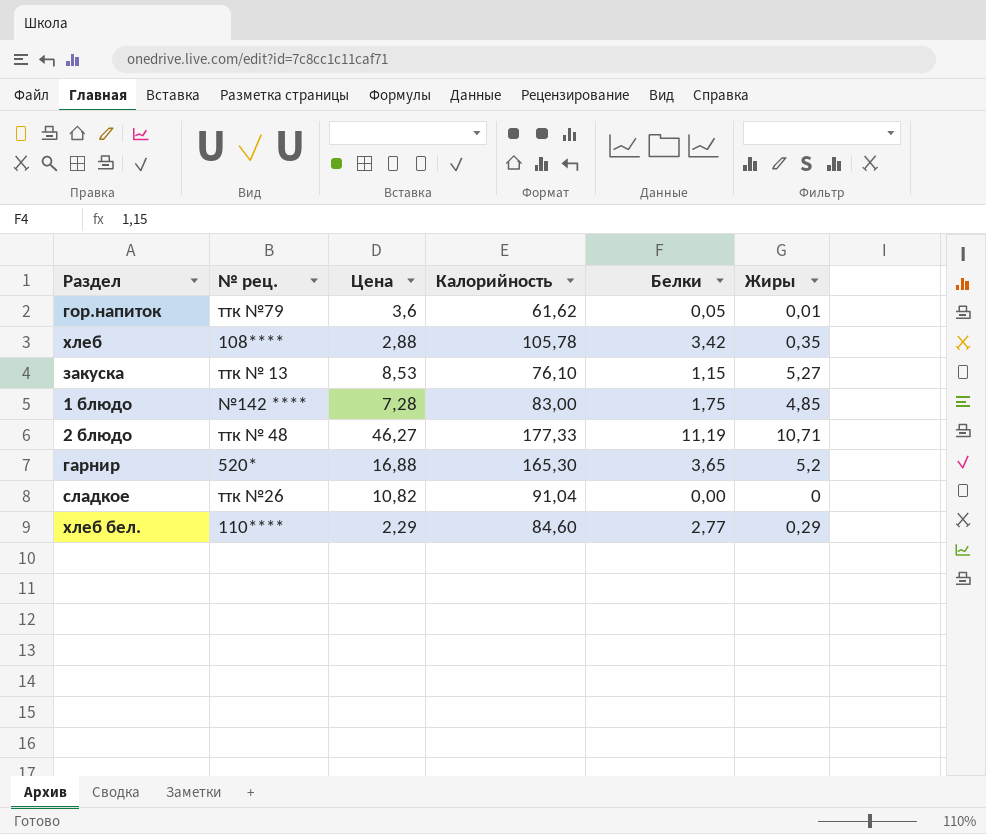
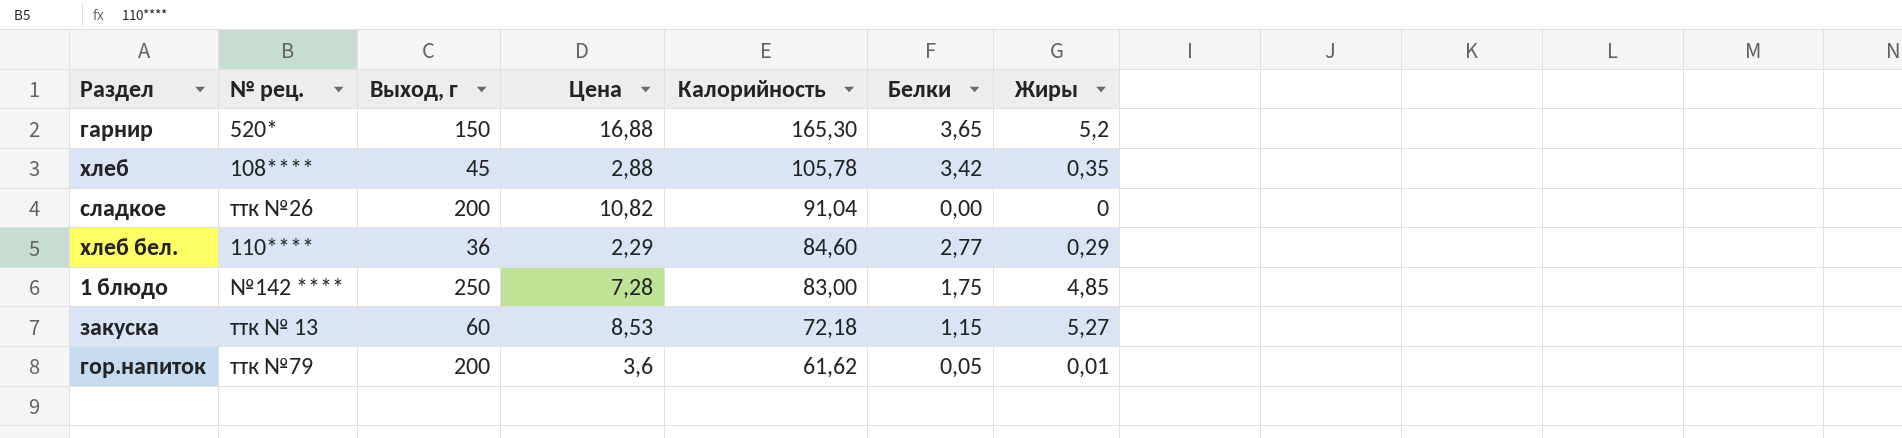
row order: none -> Калорийность descending
column Выход, г | position: none -> 3
row 2 блюдо: ттк № 48 | 46,27 | 177,33 | 11,19 | 10,71 -> none
закуска | Калорийность: 76,10 -> 72,18

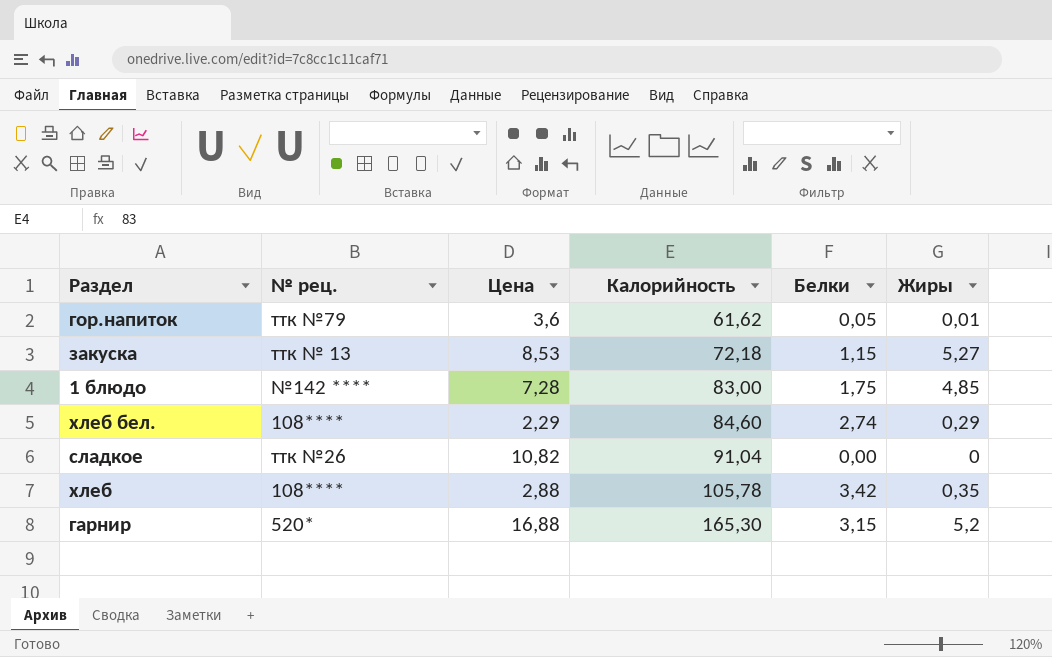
row order: Калорийность descending -> Калорийность ascending
column Выход, г | position: 3 -> none
хлеб бел. | № рец.: 110**** -> 108****
хлеб бел. | Белки: 2,77 -> 2,74
гарнир | Белки: 3,65 -> 3,15

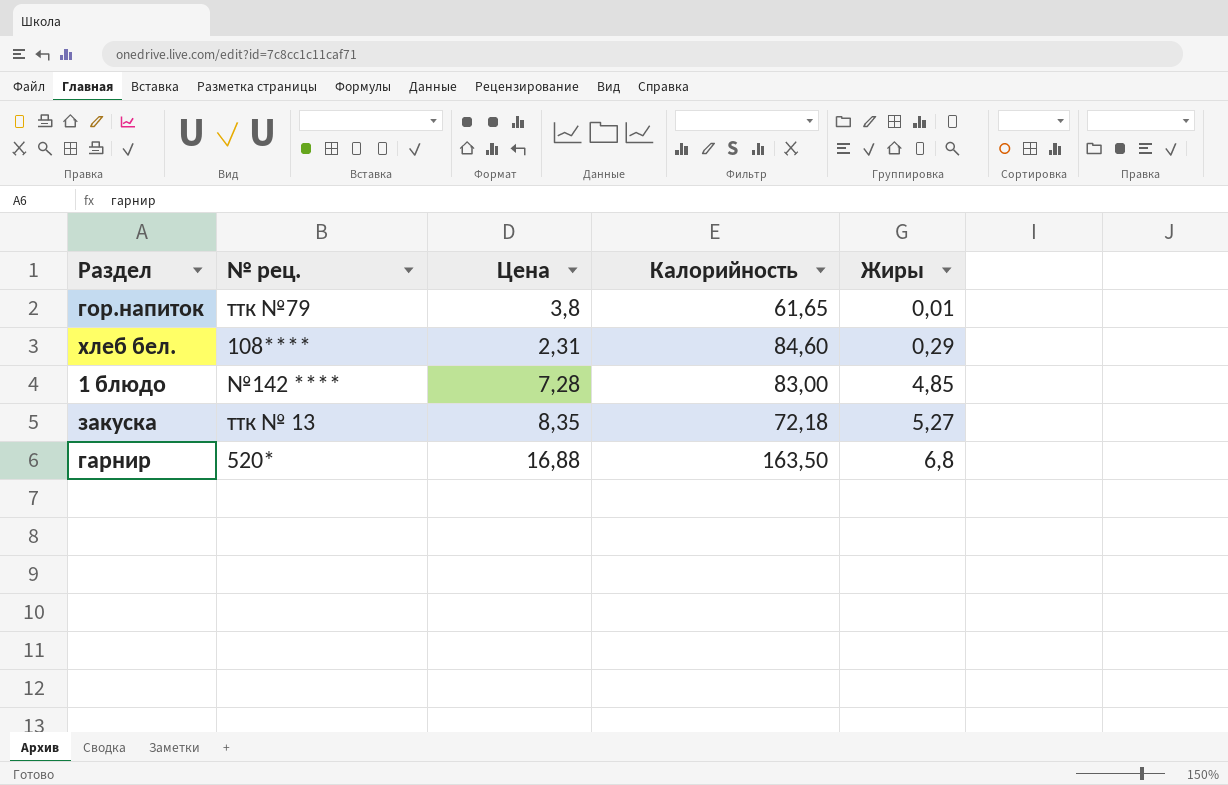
row order: Калорийность ascending -> Жиры ascending
column Белки | position: 5 -> none
row сладкое: ттк №26 | 10,82 | 91,04 | 0,00 | 0 -> none
row хлеб: 108**** | 2,88 | 105,78 | 3,42 | 0,35 -> none
гор.напиток | Цена: 3,6 -> 3,8
гор.напиток | Калорийность: 61,62 -> 61,65
хлеб бел. | Цена: 2,29 -> 2,31
закуска | Цена: 8,53 -> 8,35
гарнир | Калорийность: 165,30 -> 163,50
гарнир | Жиры: 5,2 -> 6,8

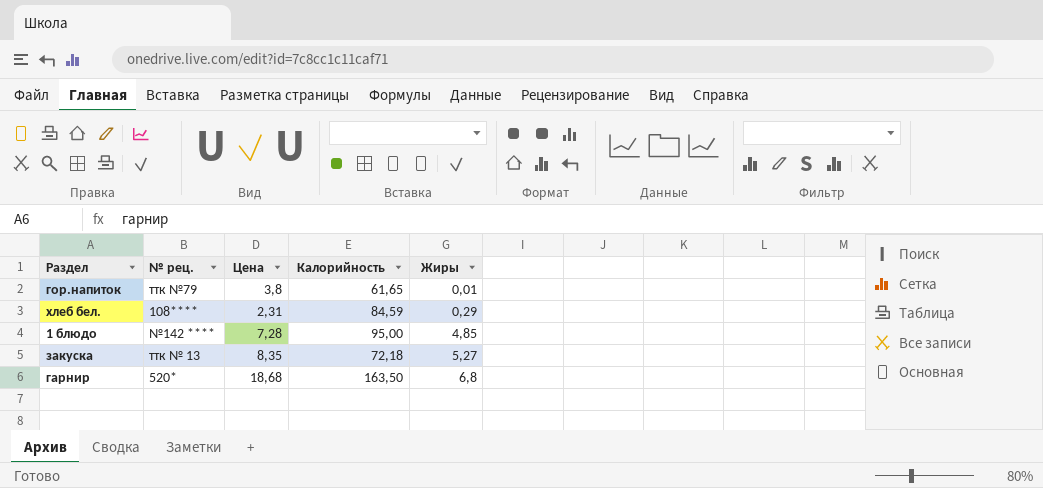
хлеб бел. | Калорийность: 84,60 -> 84,59
1 блюдо | Калорийность: 83,00 -> 95,00
гарнир | Цена: 16,88 -> 18,68

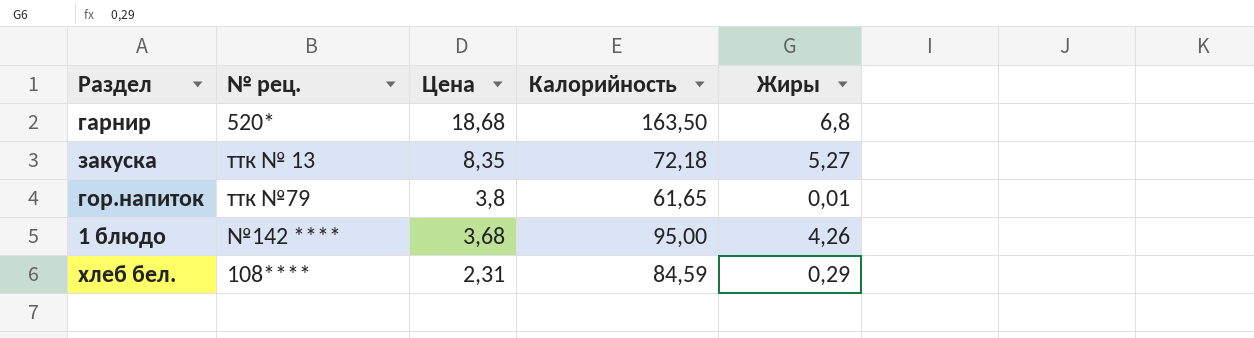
row order: Жиры ascending -> Цена descending
1 блюдо | Цена: 7,28 -> 3,68
1 блюдо | Жиры: 4,85 -> 4,26

